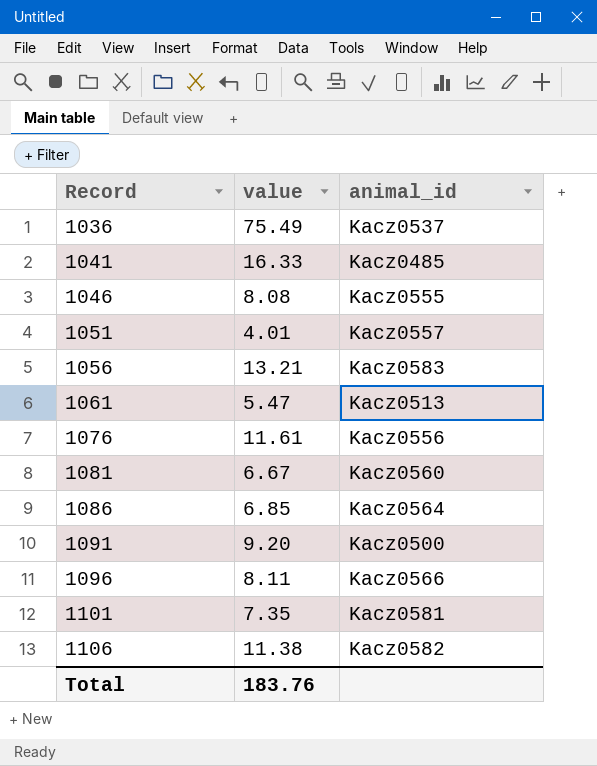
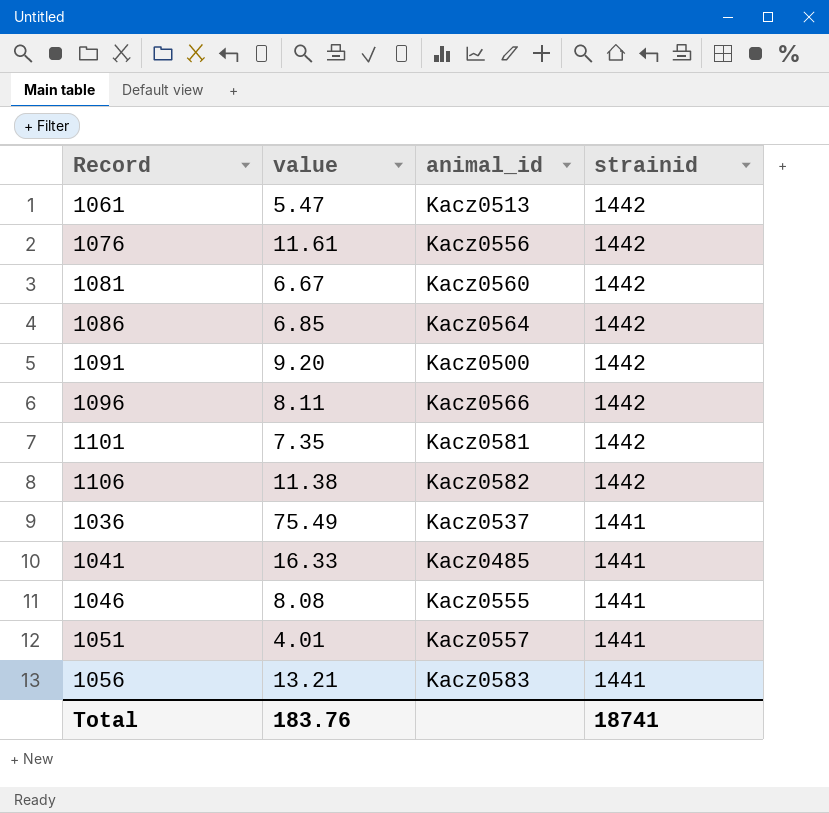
row order: Record ascending -> strainid descending
column strainid | position: none -> 4

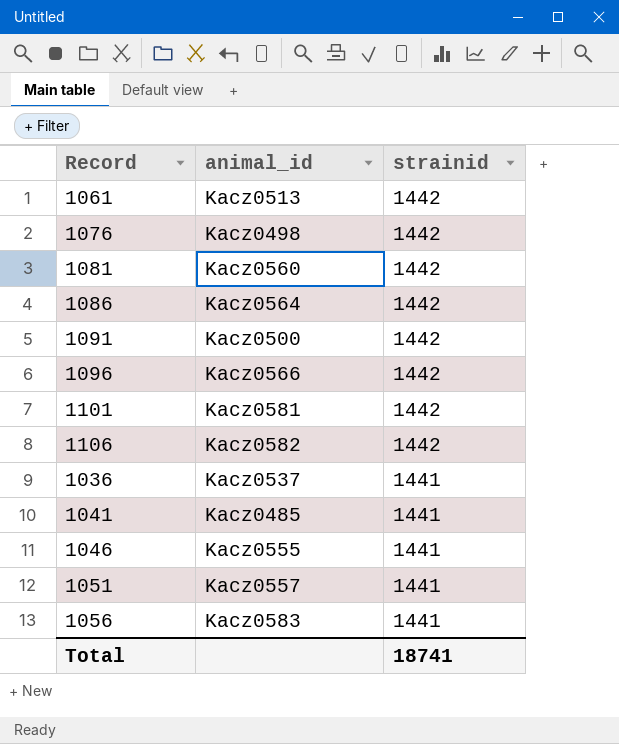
column value | position: 2 -> none
1076 | animal_id: Kacz0556 -> Kacz0498

